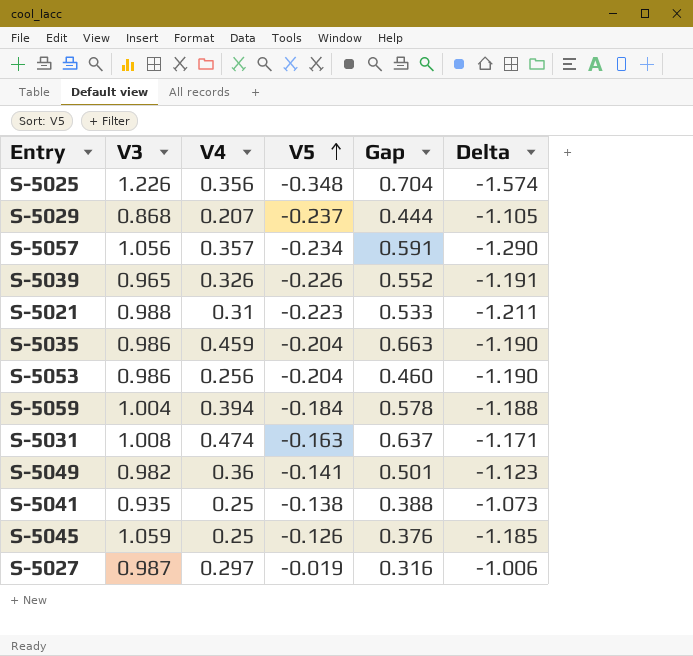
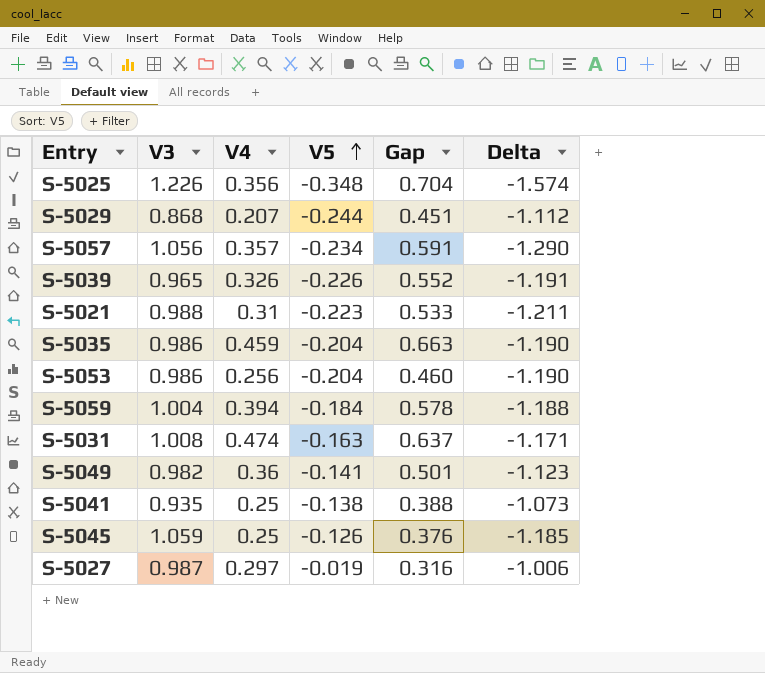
S-5029 | V5: -0.237 -> -0.244
S-5029 | Gap: 0.444 -> 0.451
S-5029 | Delta: -1.105 -> -1.112

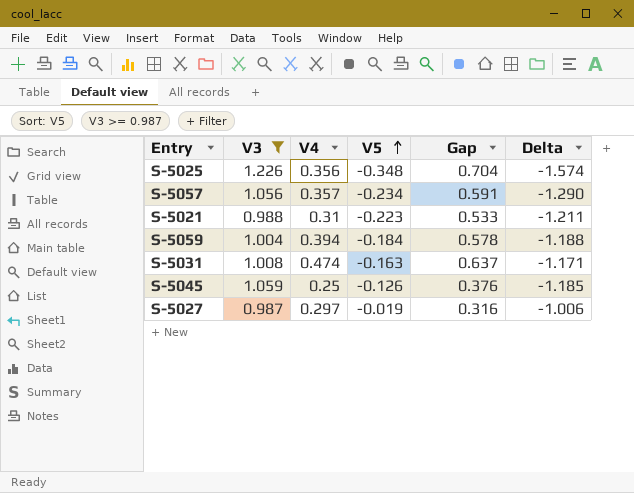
filter: none -> V3 >= 0.987

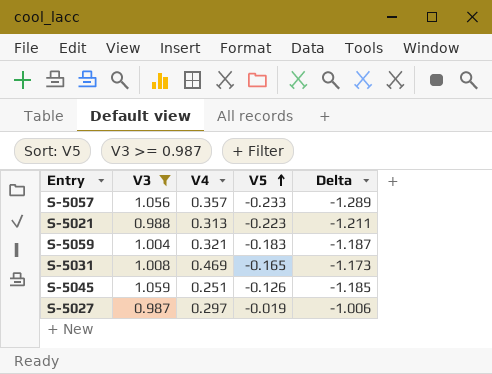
column Gap | formula: [V4] - [V5] -> none
row S-5025: 1.226 | 0.356 | -0.348 | 0.704 | -1.574 -> none
S-5057 | V5: -0.234 -> -0.233
S-5057 | Delta: -1.290 -> -1.289
S-5021 | V4: 0.31 -> 0.313
S-5059 | V4: 0.394 -> 0.321
S-5059 | V5: -0.184 -> -0.183
S-5059 | Delta: -1.188 -> -1.187
S-5031 | V4: 0.474 -> 0.469
S-5031 | V5: -0.163 -> -0.165
S-5031 | Delta: -1.171 -> -1.173
S-5045 | V4: 0.25 -> 0.251

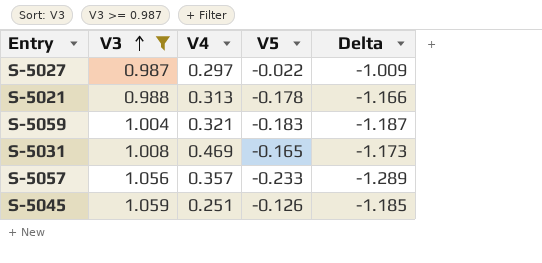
row order: V5 ascending -> V3 ascending
S-5027 | V5: -0.019 -> -0.022
S-5027 | Delta: -1.006 -> -1.009
S-5021 | V5: -0.223 -> -0.178
S-5021 | Delta: -1.211 -> -1.166

